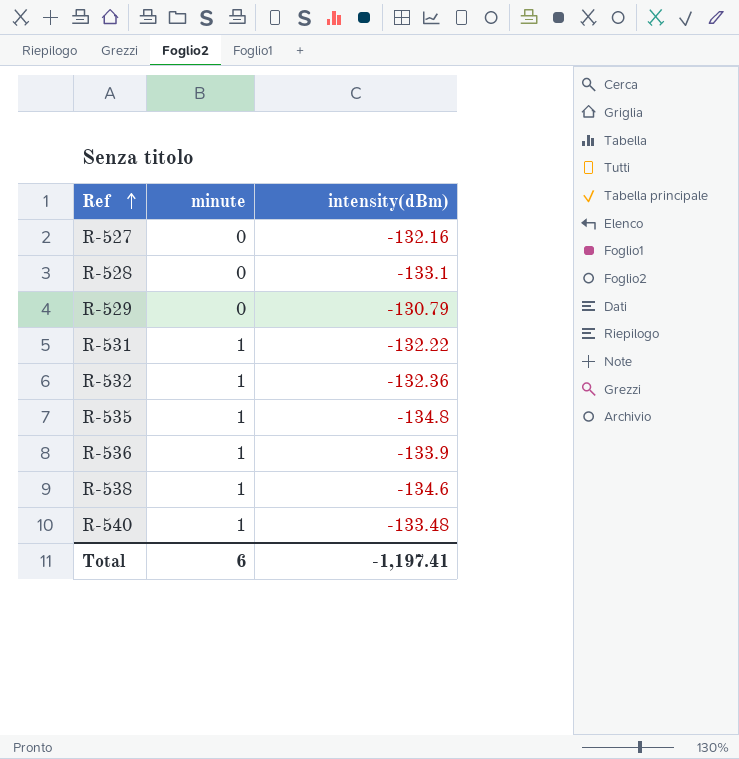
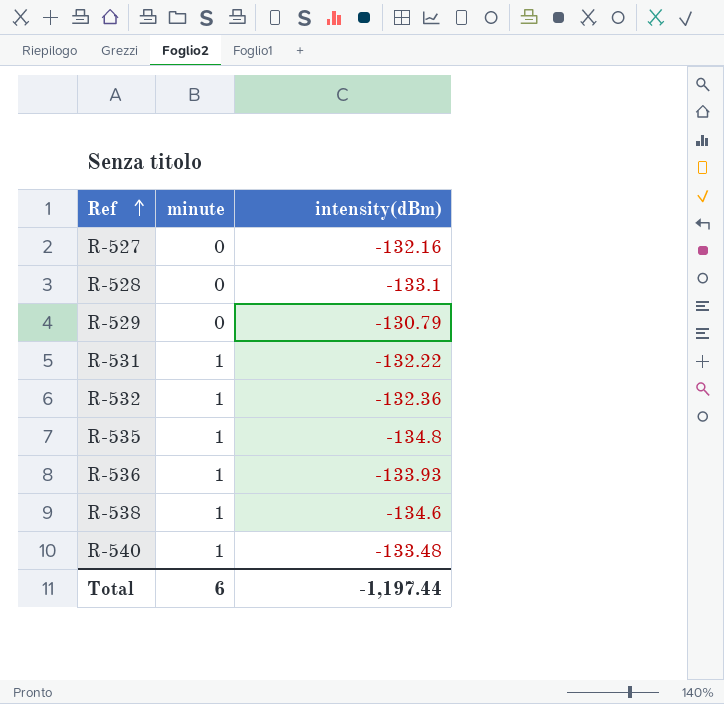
R-536 | intensity(dBm): -133.9 -> -133.93
Total | intensity(dBm): -1,197.41 -> -1,197.44

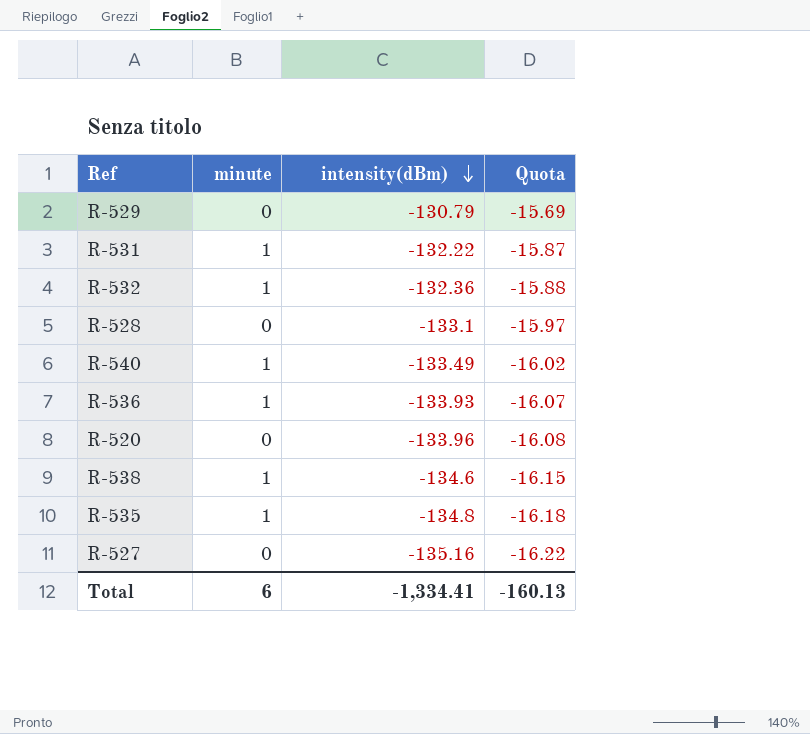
row order: Ref ascending -> intensity(dBm) descending
column Quota | formula: none -> [intensity(dBm)] * 0.12
R-540 | intensity(dBm): -133.48 -> -133.49
row R-520: none -> 0 | -133.96 | -16.08
R-527 | intensity(dBm): -132.16 -> -135.16
Total | intensity(dBm): -1,197.44 -> -1,334.41

